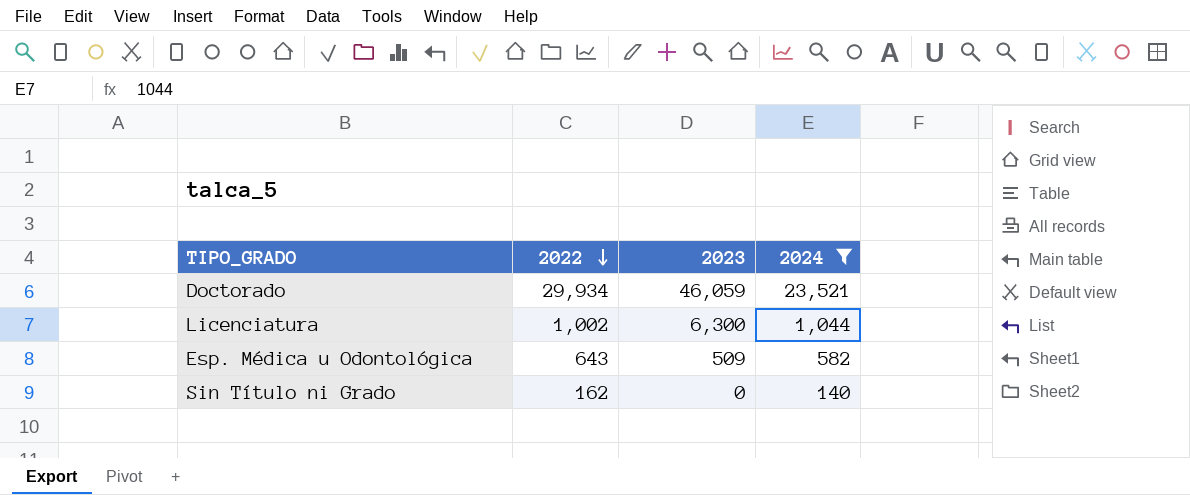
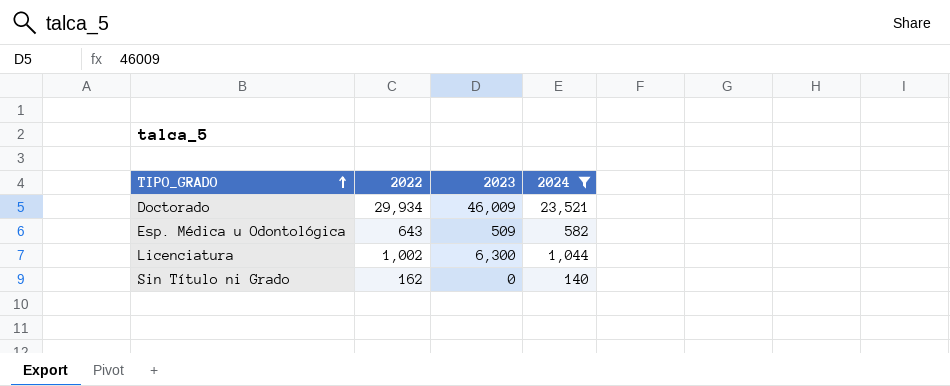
row order: 2022 descending -> TIPO_GRADO ascending
Doctorado | 2023: 46,059 -> 46,009

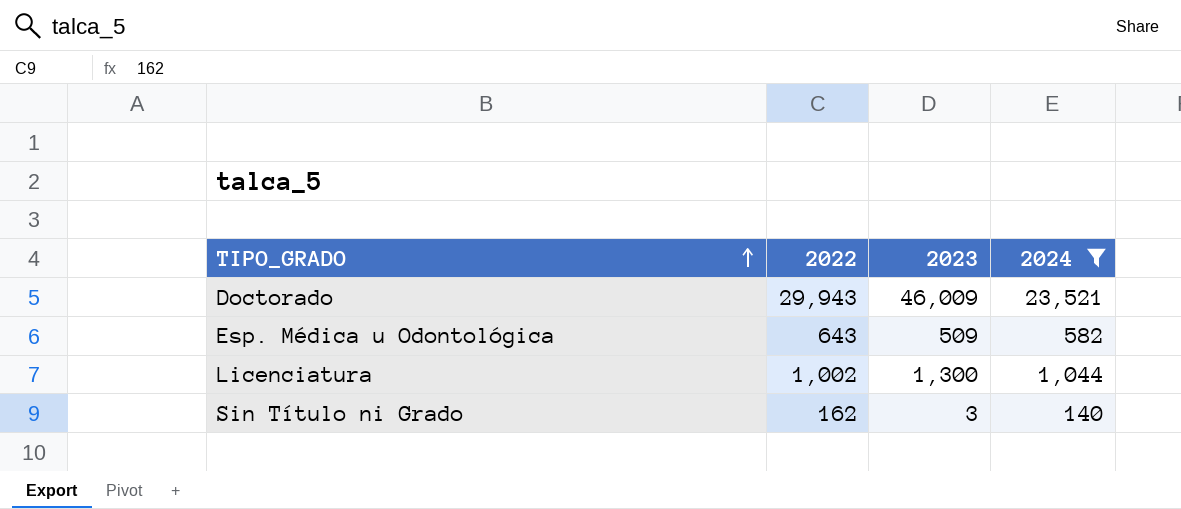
Doctorado | 2022: 29,934 -> 29,943
Licenciatura | 2023: 6,300 -> 1,300
Sin Título ni Grado | 2023: 0 -> 3

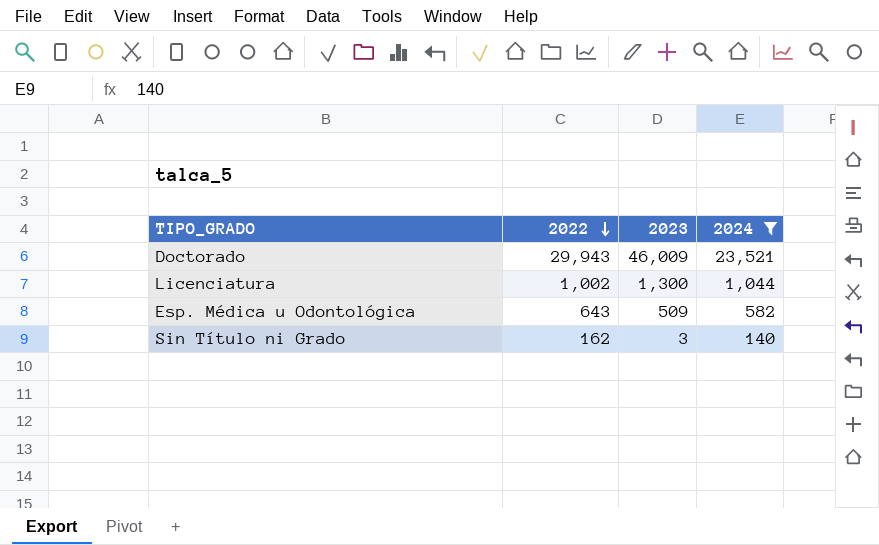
row order: TIPO_GRADO ascending -> 2022 descending

